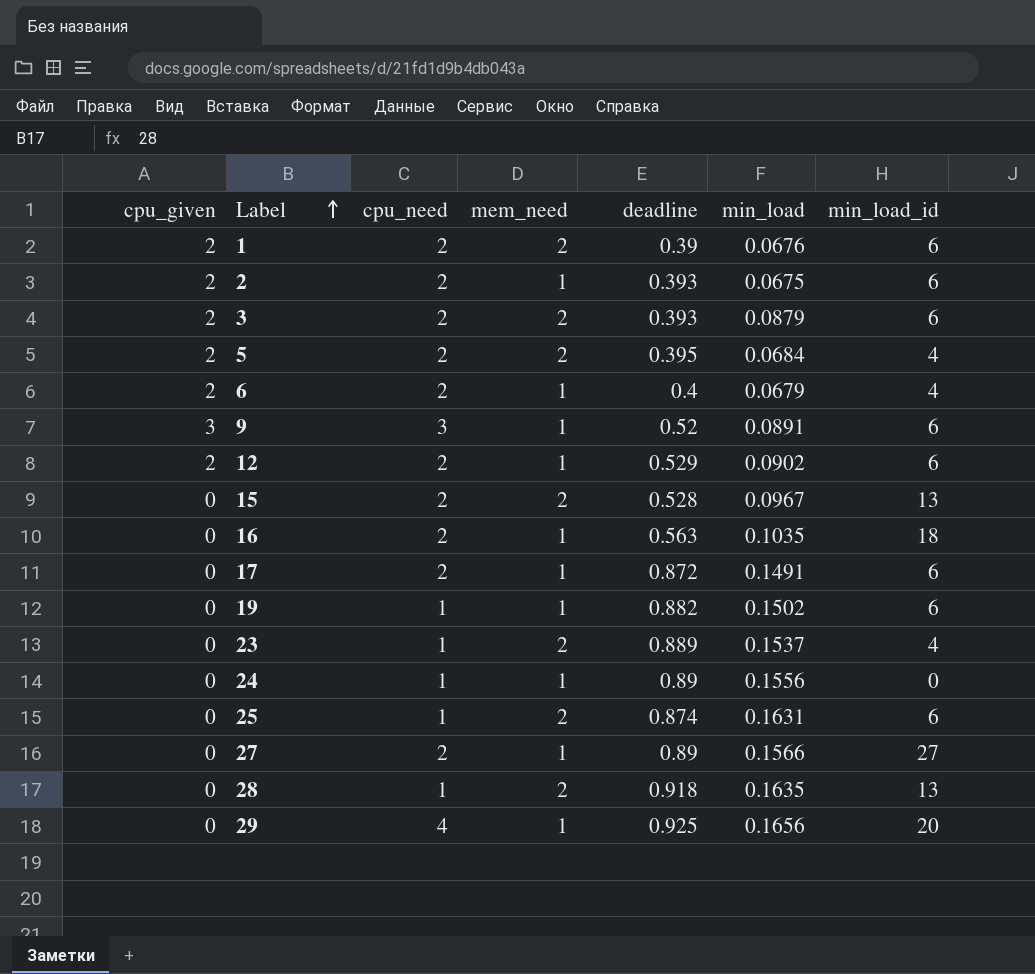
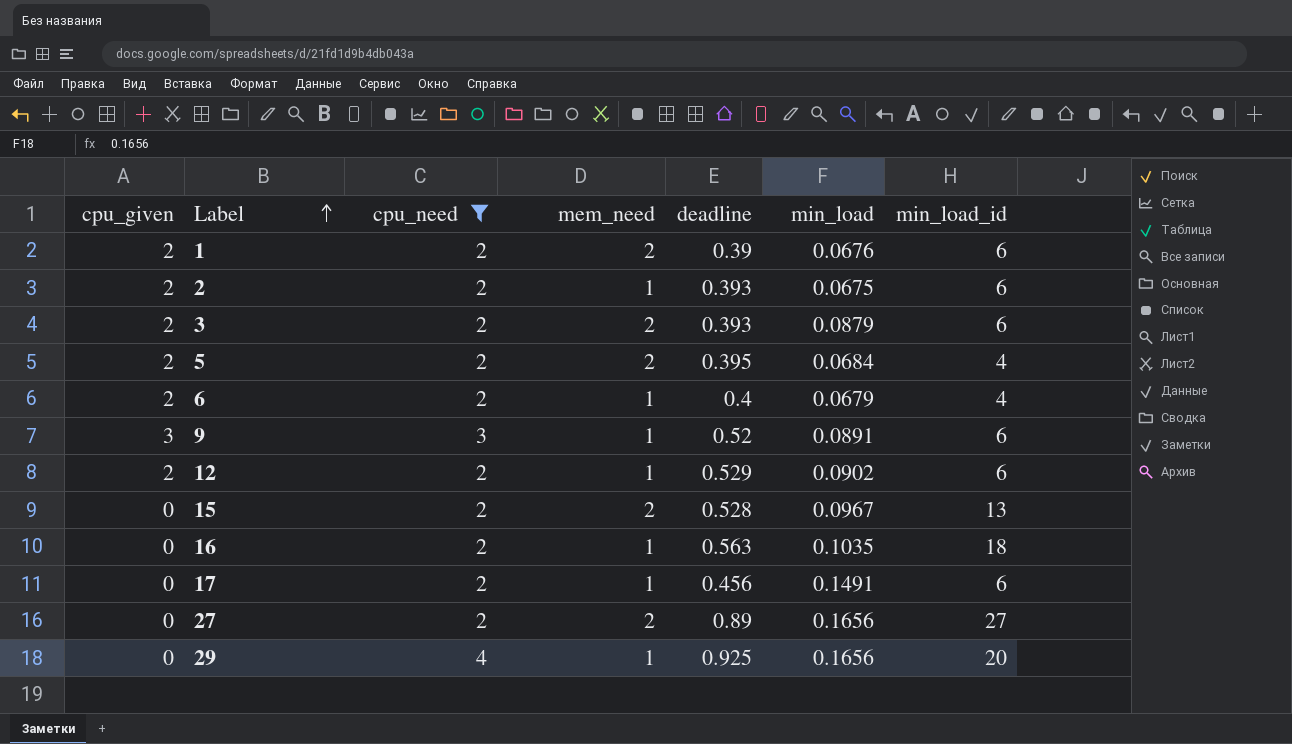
filter: none -> cpu_need != 1
17 | deadline: 0.872 -> 0.456
27 | mem_need: 1 -> 2
27 | min_load: 0.1566 -> 0.1656

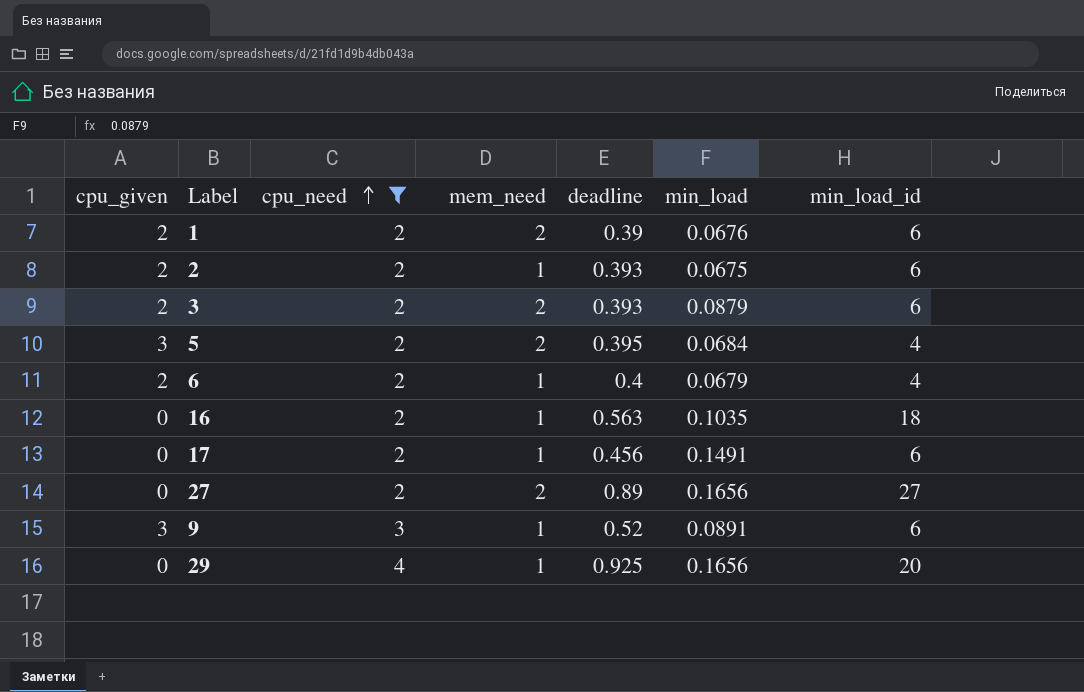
row order: Label ascending -> cpu_need ascending
row 12: 2 | 2 | 1 | 0.529 | 0.0902 | 6 -> none
row 15: 0 | 2 | 2 | 0.528 | 0.0967 | 13 -> none
5 | cpu_given: 2 -> 3

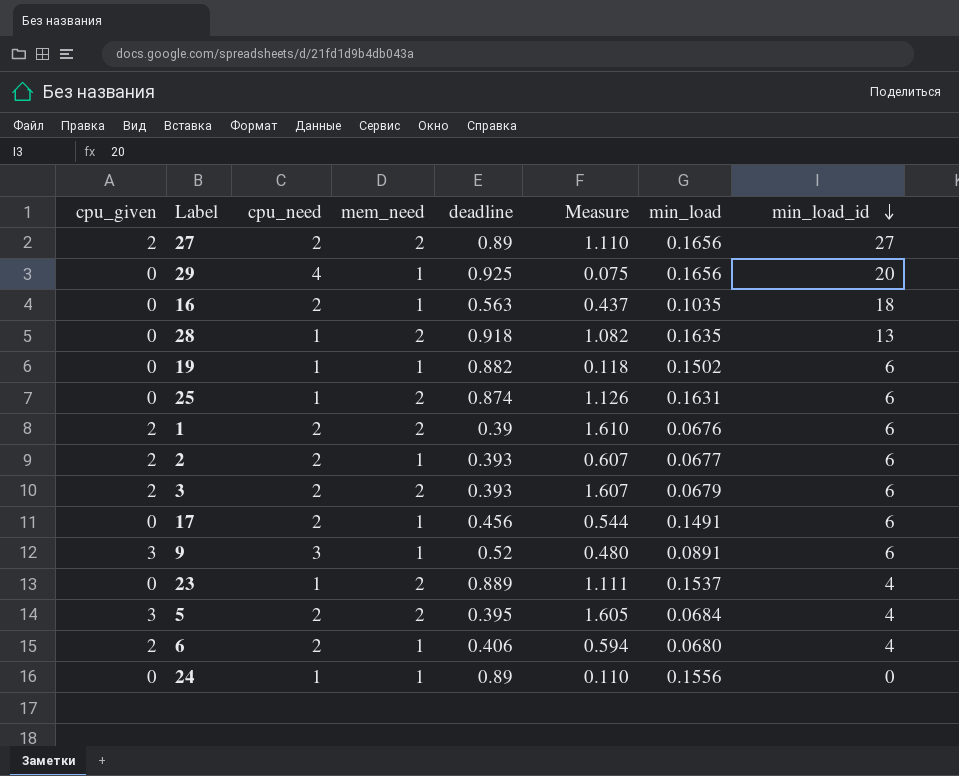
filter: cpu_need != 1 -> none
row order: cpu_need ascending -> min_load_id descending
column Measure | formula: none -> [mem_need] - [deadline]
27 | cpu_given: 0 -> 2
2 | min_load: 0.0675 -> 0.0677
3 | min_load: 0.0879 -> 0.0679
6 | deadline: 0.4 -> 0.406
6 | min_load: 0.0679 -> 0.0680

